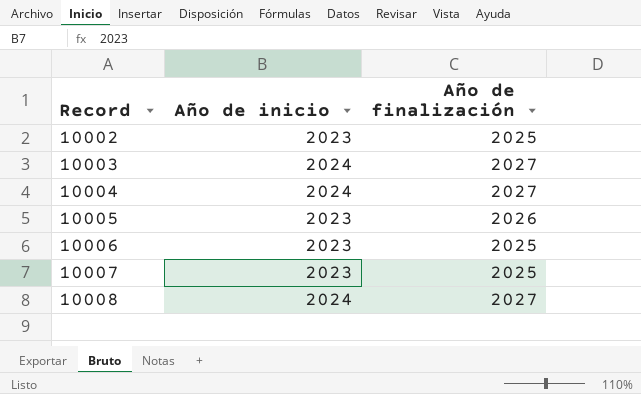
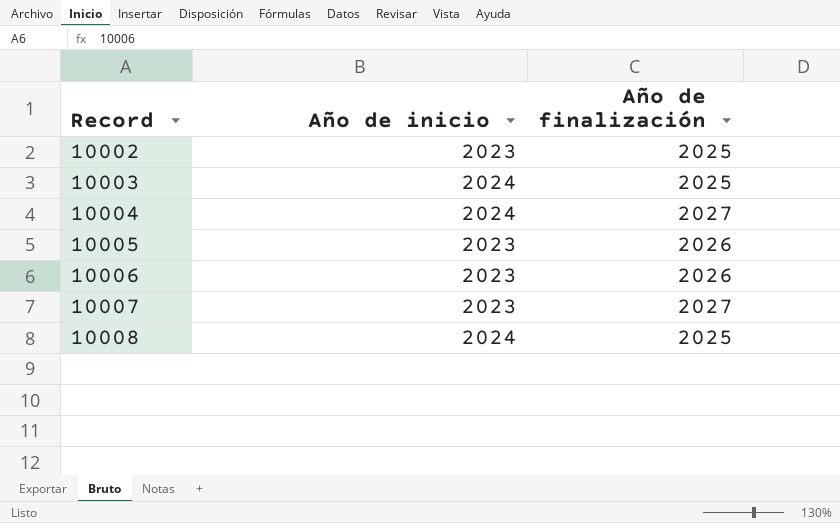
10003 | Año de finalización: 2027 -> 2025
10006 | Año de finalización: 2025 -> 2026
10007 | Año de finalización: 2025 -> 2027
10008 | Año de finalización: 2027 -> 2025

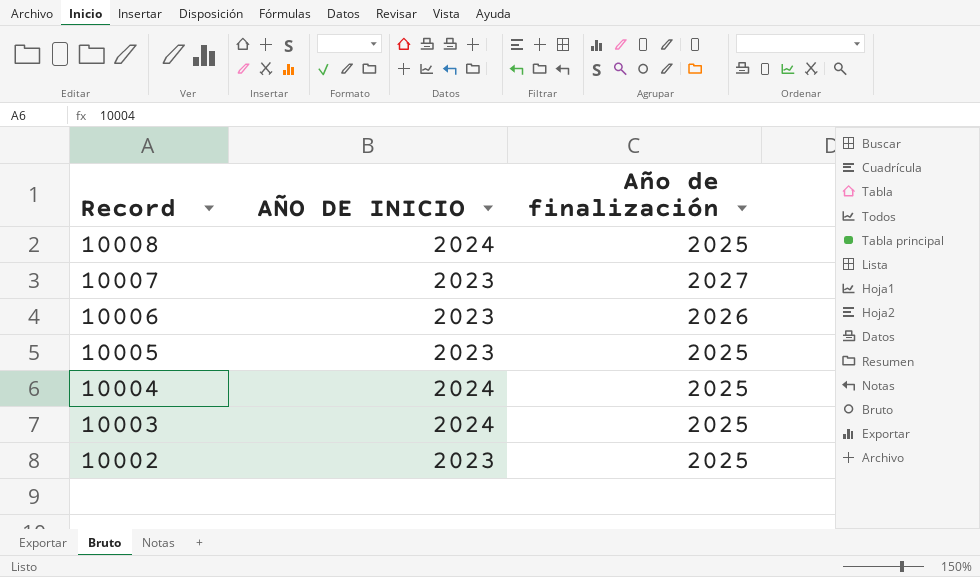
row order: Record ascending -> Record descending
column name: Año de inicio -> AÑO DE INICIO
10005 | Año de finalización: 2026 -> 2025
10004 | Año de finalización: 2027 -> 2025

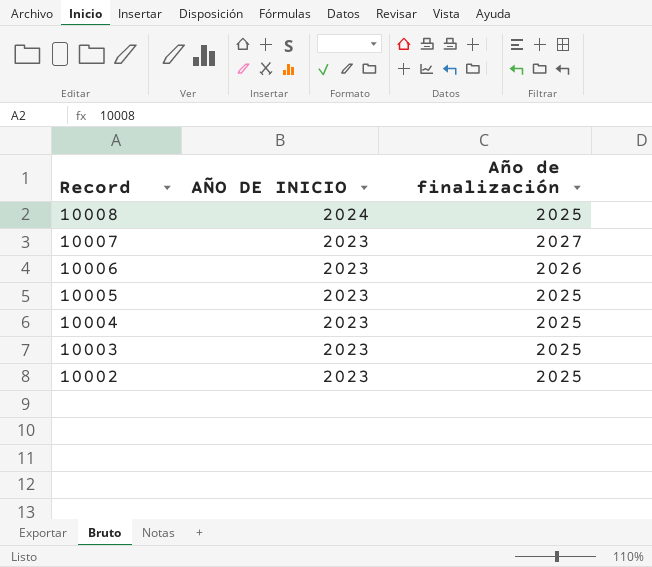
10004 | AÑO DE INICIO: 2024 -> 2023
10003 | AÑO DE INICIO: 2024 -> 2023

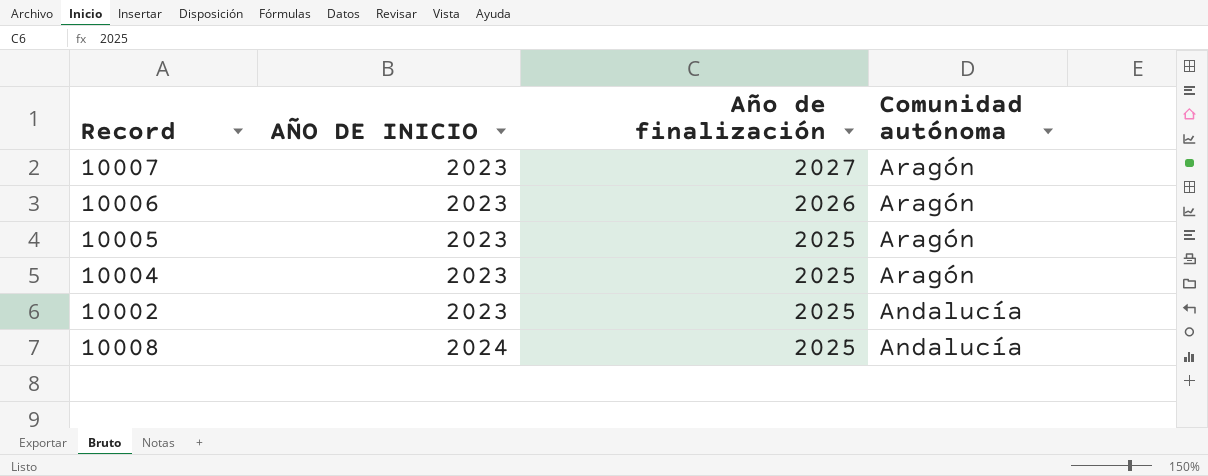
row order: Record descending -> AÑO DE INICIO ascending
column Comunidad autónoma | position: none -> 4
row 10003: 2023 | 2025 -> none

